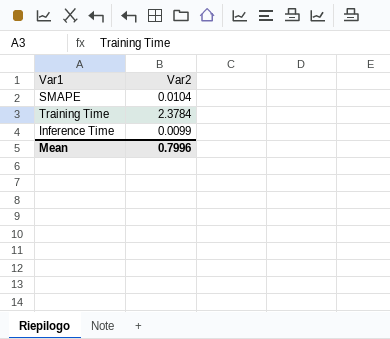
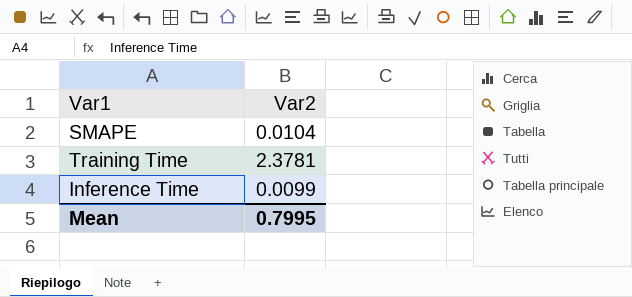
Training Time | Var2: 2.3784 -> 2.3781
Mean | Var2: 0.7996 -> 0.7995

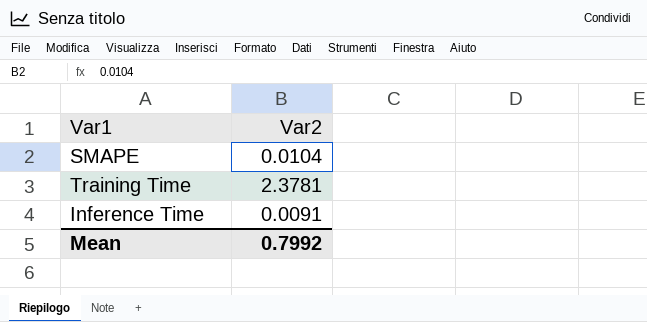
Inference Time | Var2: 0.0099 -> 0.0091
Mean | Var2: 0.7995 -> 0.7992

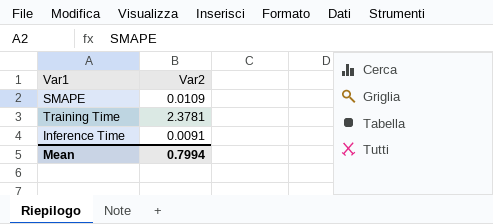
SMAPE | Var2: 0.0104 -> 0.0109
Mean | Var2: 0.7992 -> 0.7994

